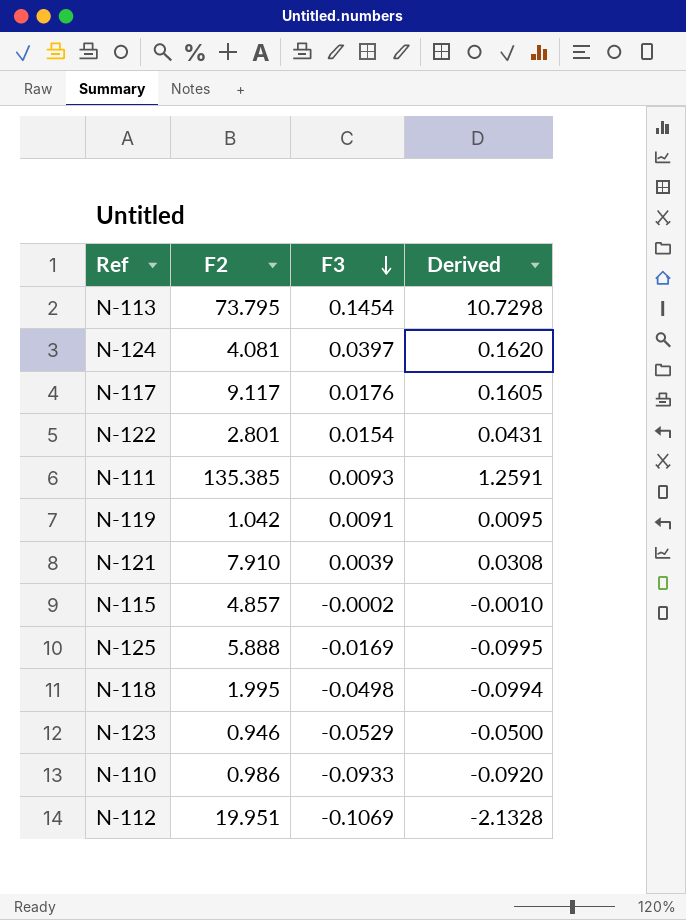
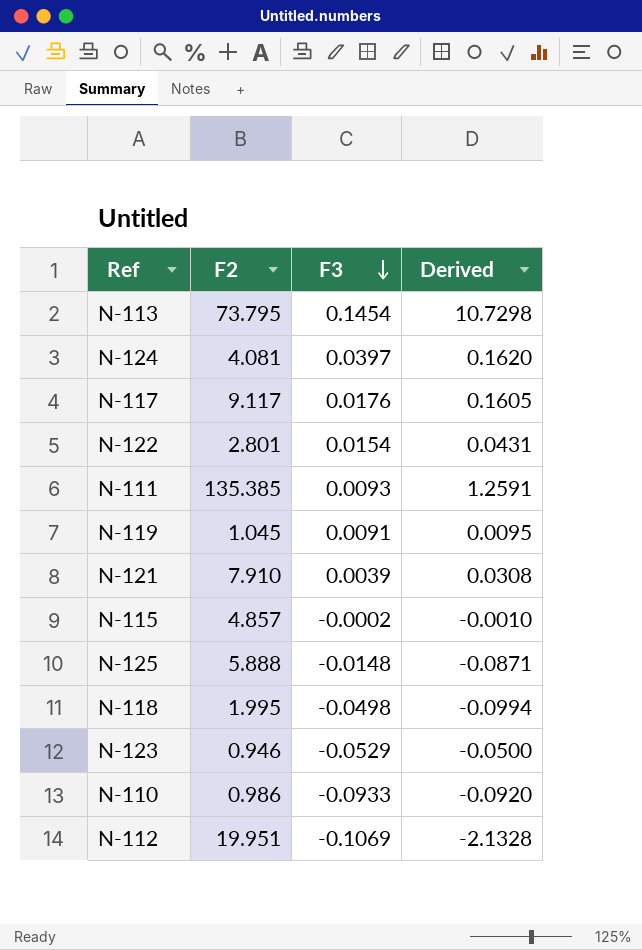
N-119 | F2: 1.042 -> 1.045
N-125 | F3: -0.0169 -> -0.0148
N-125 | Derived: -0.0995 -> -0.0871

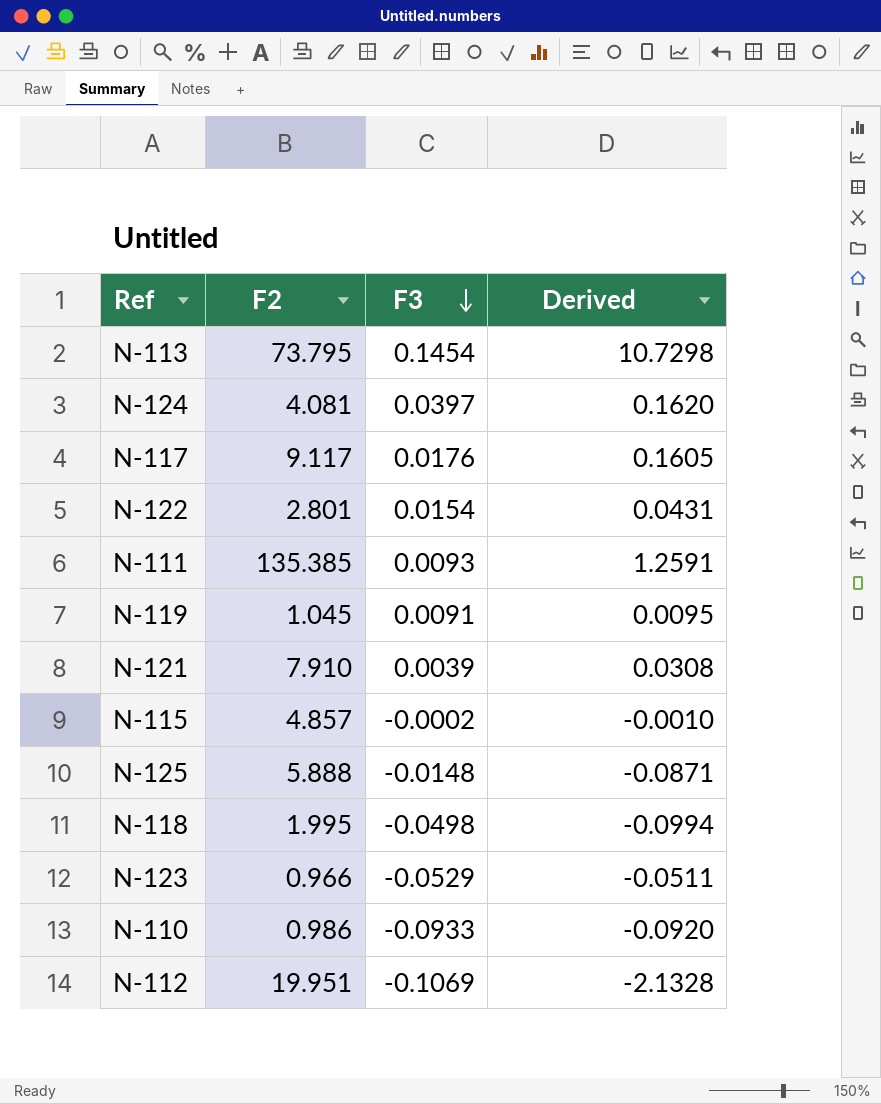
N-123 | F2: 0.946 -> 0.966
N-123 | Derived: -0.0500 -> -0.0511

